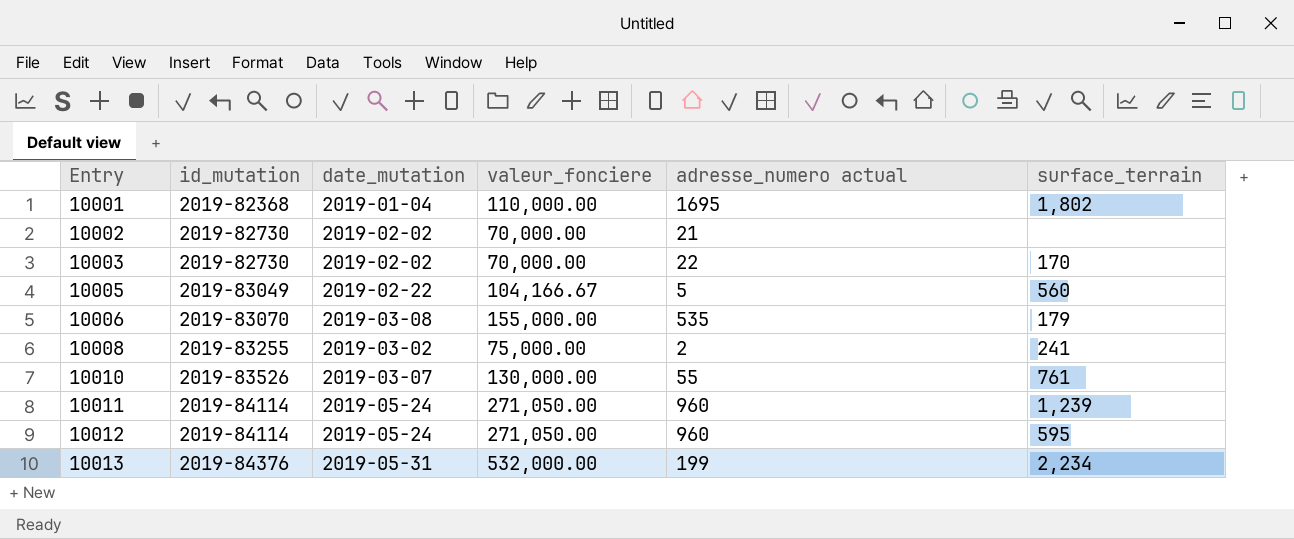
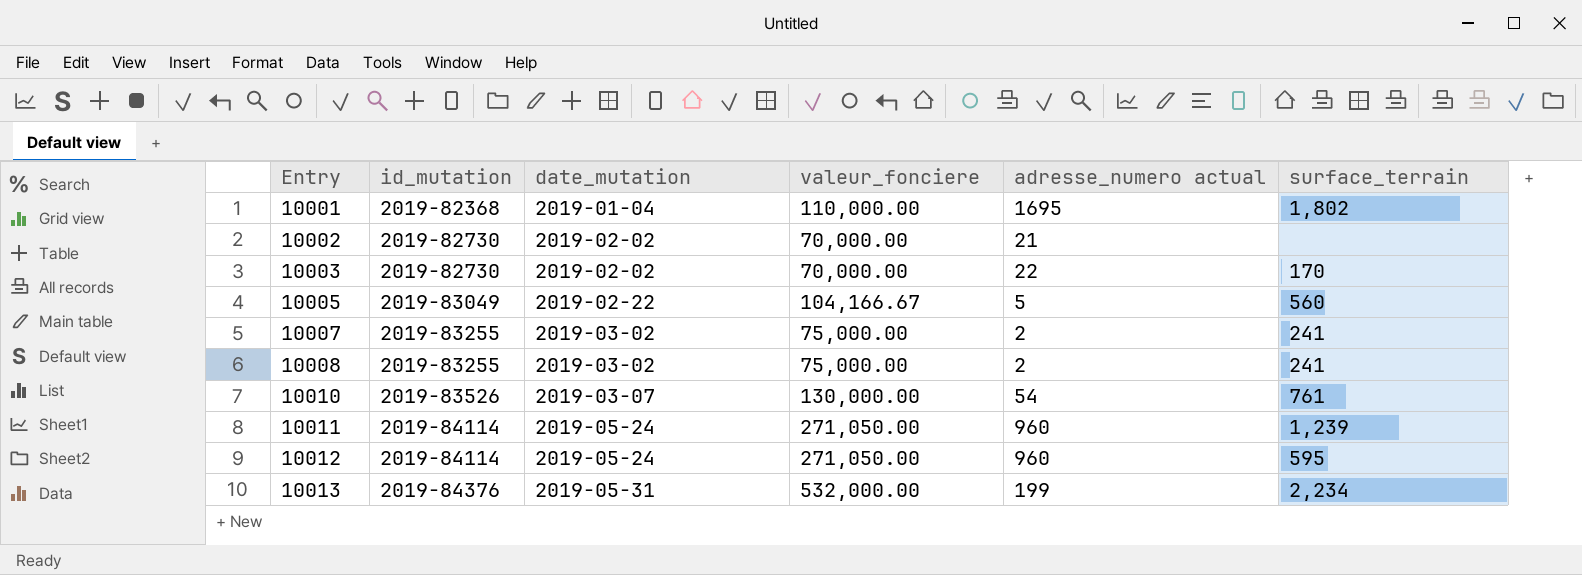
row 10006: 2019-83070 | 2019-03-08 | 155,000.00 | 535 | 179 -> none
row 10007: none -> 2019-83255 | 2019-03-02 | 75,000.00 | 2 | 241
10010 | adresse_numero actual: 55 -> 54

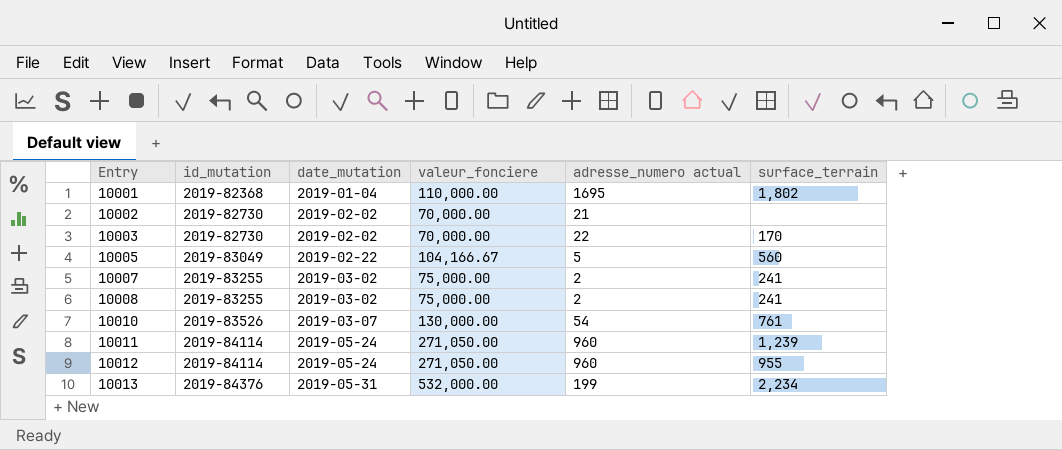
10012 | surface_terrain: 595 -> 955

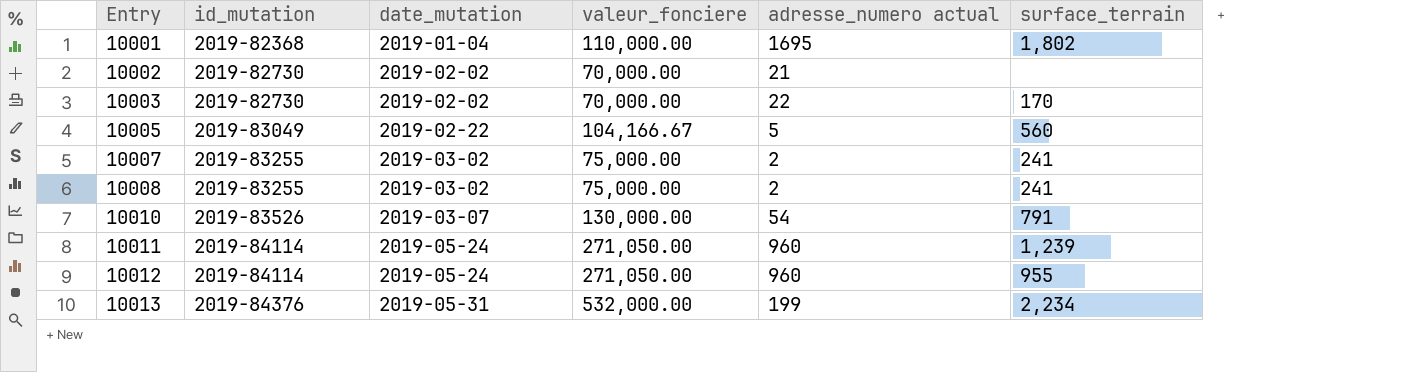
10010 | surface_terrain: 761 -> 791

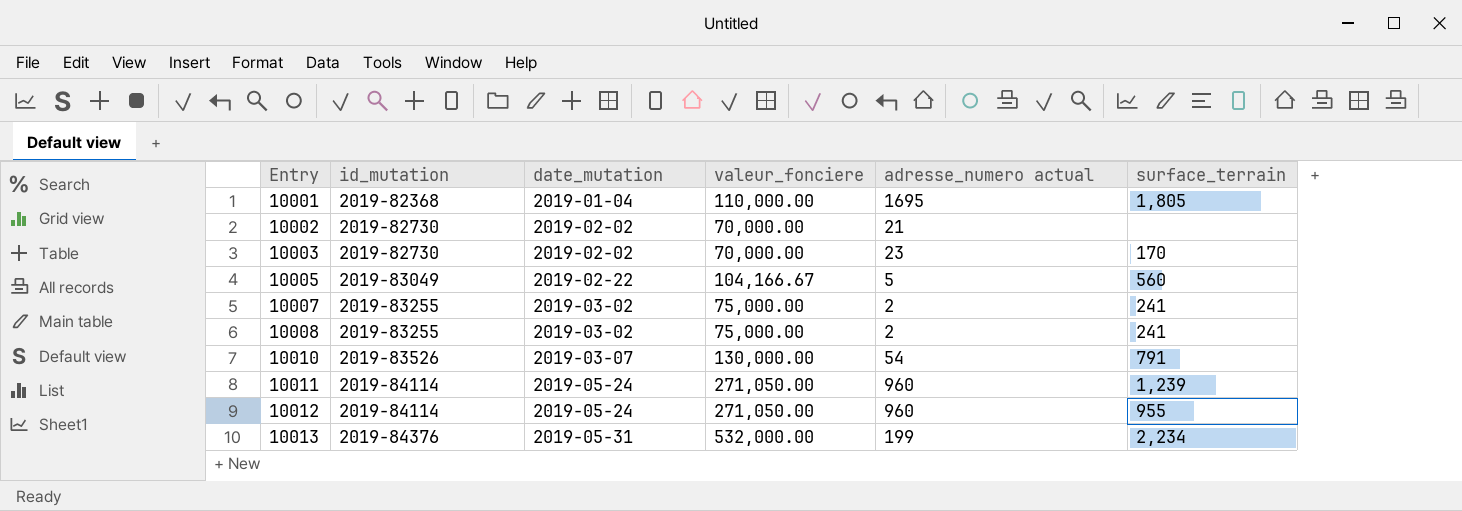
10001 | surface_terrain: 1,802 -> 1,805
10003 | adresse_numero actual: 22 -> 23

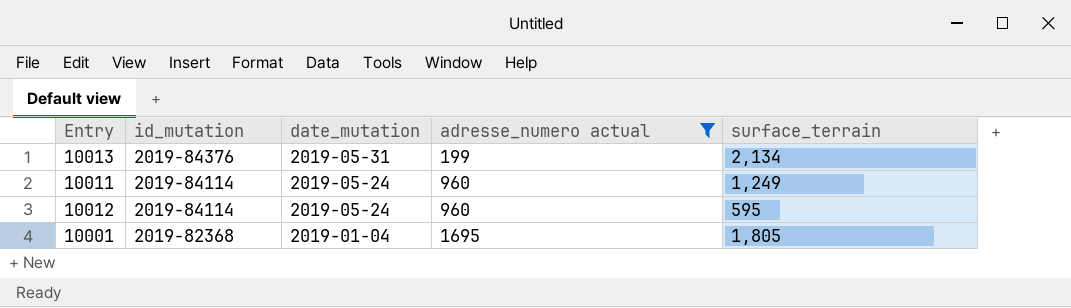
filter: none -> adresse_numero actual >= 199
row order: Entry ascending -> id_mutation descending
column valeur_fonciere | position: 4 -> none
10013 | surface_terrain: 2,234 -> 2,134
10011 | surface_terrain: 1,239 -> 1,249
10012 | surface_terrain: 955 -> 595

